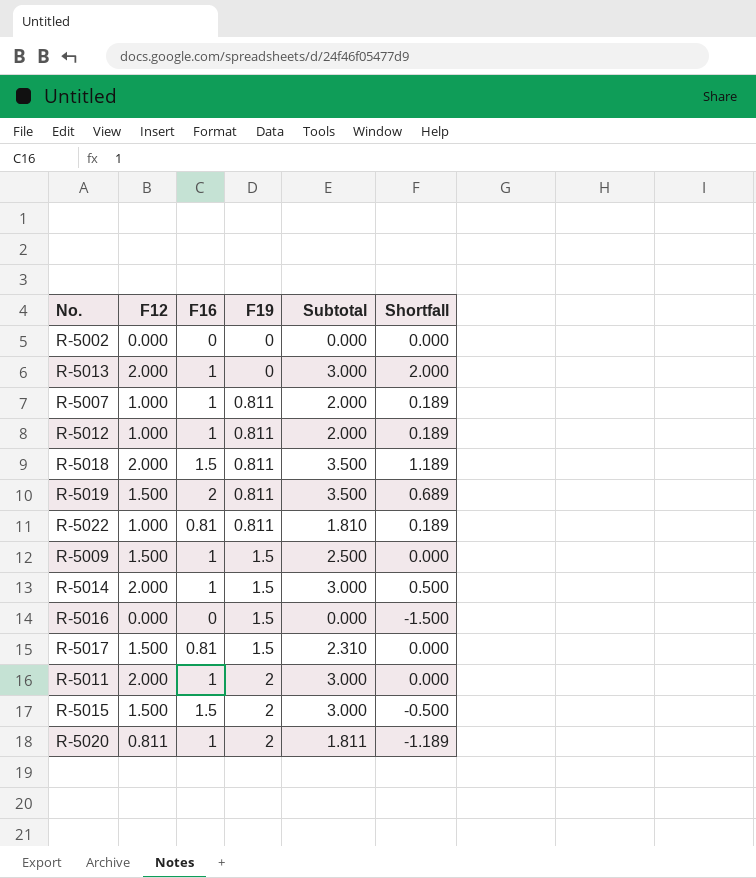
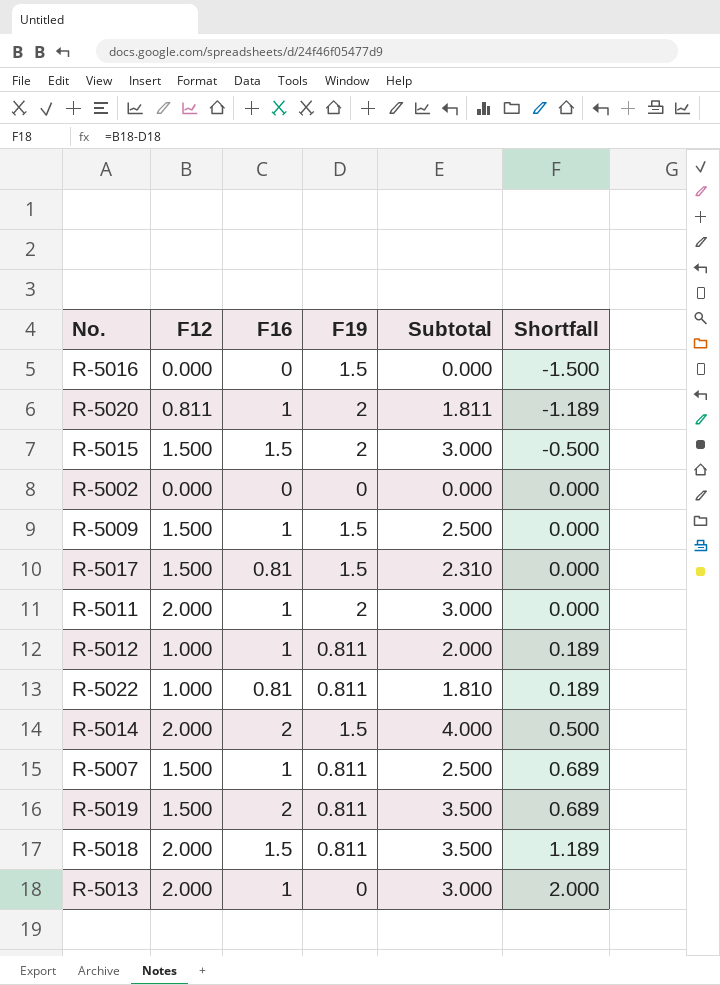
row order: F19 ascending -> Shortfall ascending
R-5014 | F16: 1 -> 2
R-5014 | Subtotal: 3.000 -> 4.000
R-5007 | F12: 1.000 -> 1.500
R-5007 | Subtotal: 2.000 -> 2.500
R-5007 | Shortfall: 0.189 -> 0.689

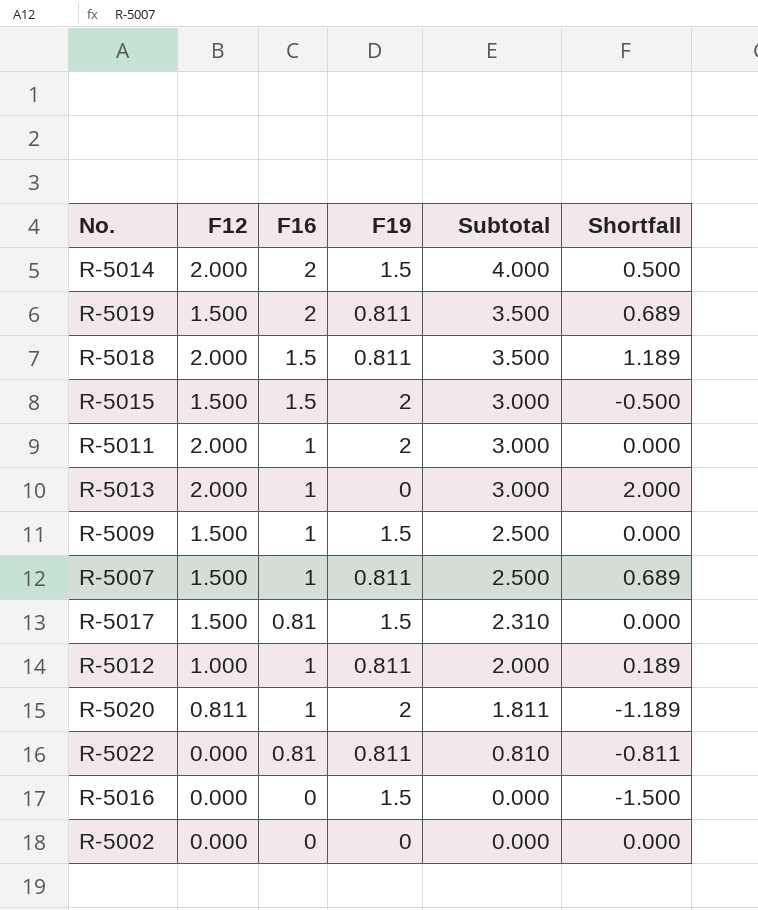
row order: Shortfall ascending -> Subtotal descending
R-5022 | F12: 1.000 -> 0.000
R-5022 | Subtotal: 1.810 -> 0.810
R-5022 | Shortfall: 0.189 -> -0.811

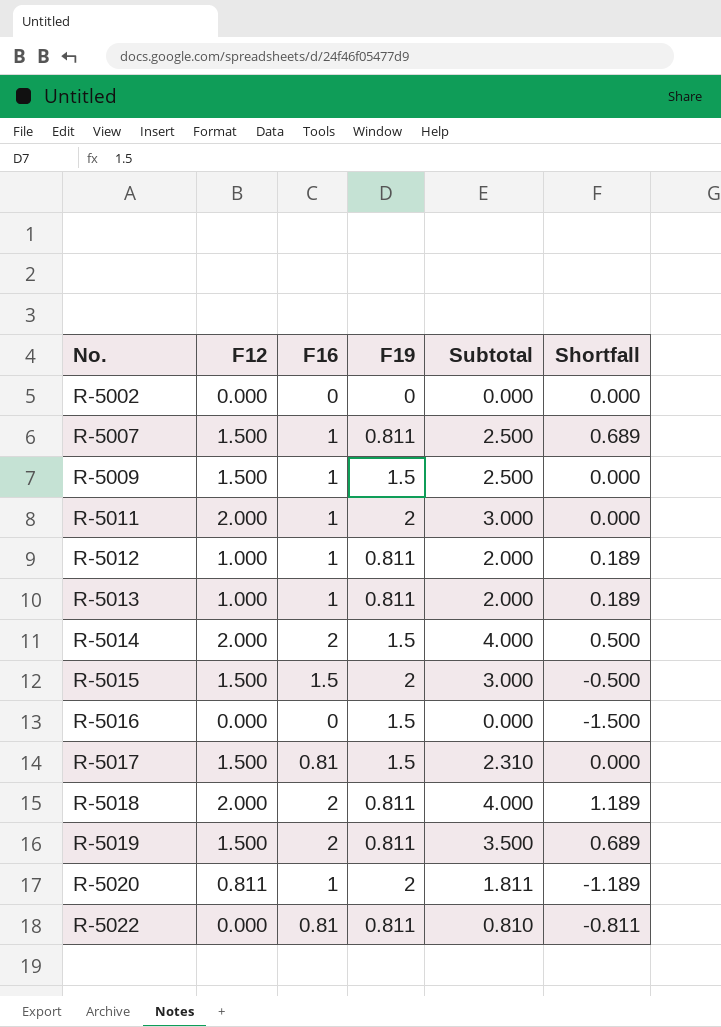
row order: Subtotal descending -> No. ascending
R-5013 | F12: 2.000 -> 1.000
R-5013 | F19: 0 -> 0.811
R-5013 | Subtotal: 3.000 -> 2.000
R-5013 | Shortfall: 2.000 -> 0.189
R-5018 | F16: 1.5 -> 2
R-5018 | Subtotal: 3.500 -> 4.000

